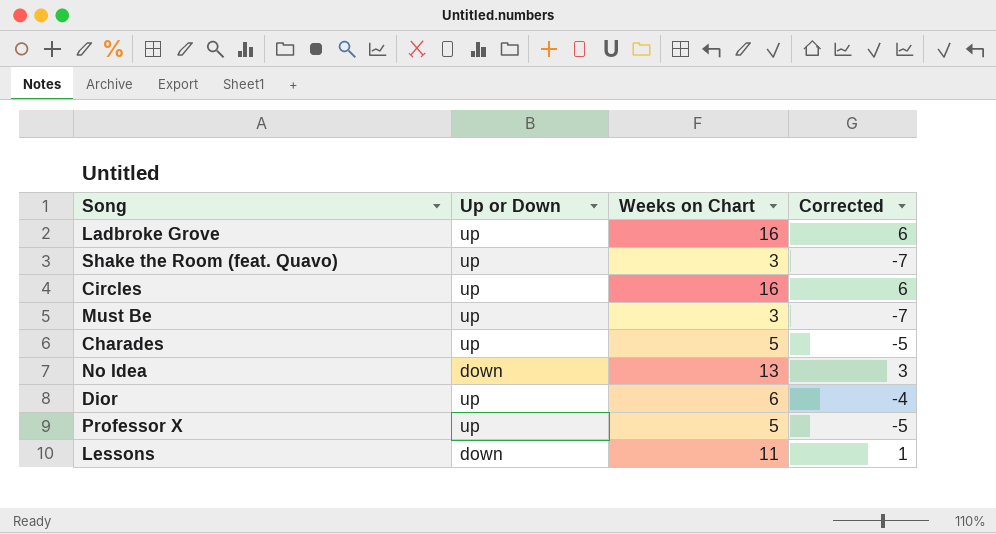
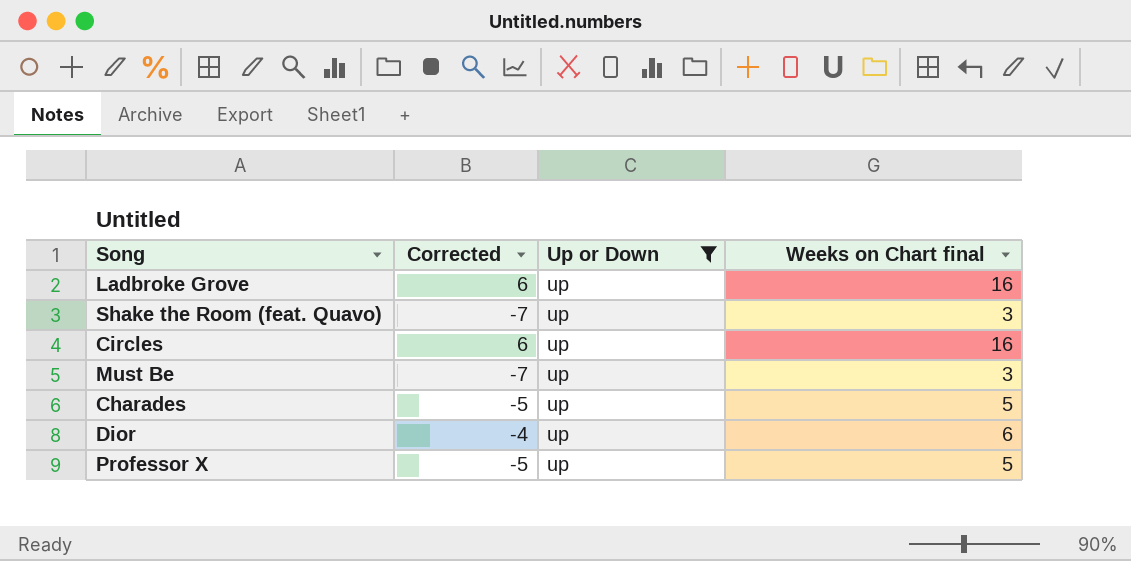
filter: none -> Up or Down = up
column Corrected | position: 4 -> 2
column name: Weeks on Chart -> Weeks on Chart final

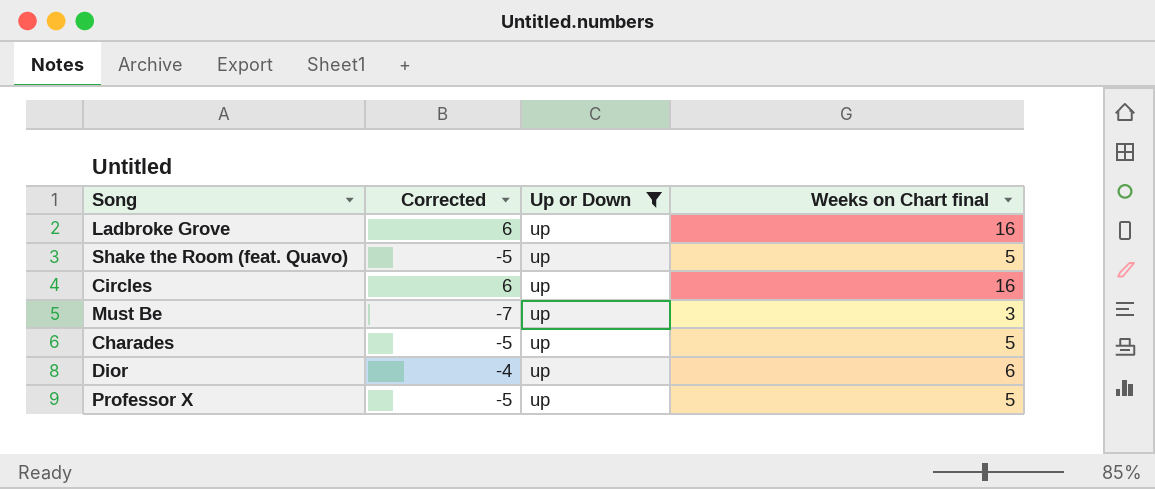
Shake the Room (feat. Quavo) | Corrected: -7 -> -5
Shake the Room (feat. Quavo) | Weeks on Chart final: 3 -> 5

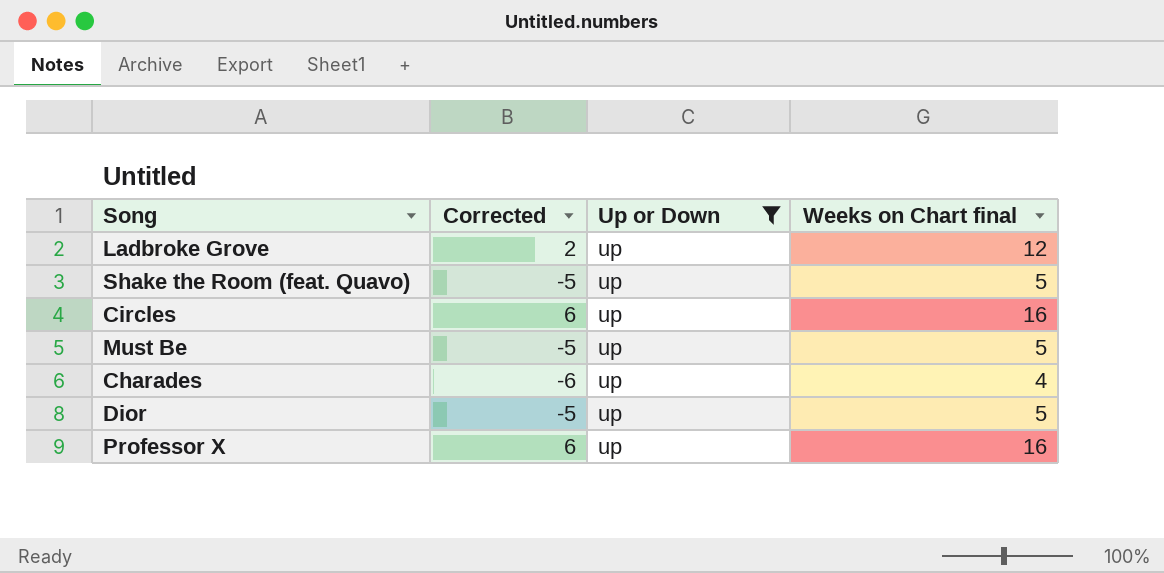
Ladbroke Grove | Corrected: 6 -> 2
Ladbroke Grove | Weeks on Chart final: 16 -> 12
Must Be | Corrected: -7 -> -5
Must Be | Weeks on Chart final: 3 -> 5
Charades | Corrected: -5 -> -6
Charades | Weeks on Chart final: 5 -> 4
Dior | Corrected: -4 -> -5
Dior | Weeks on Chart final: 6 -> 5
Professor X | Corrected: -5 -> 6
Professor X | Weeks on Chart final: 5 -> 16

